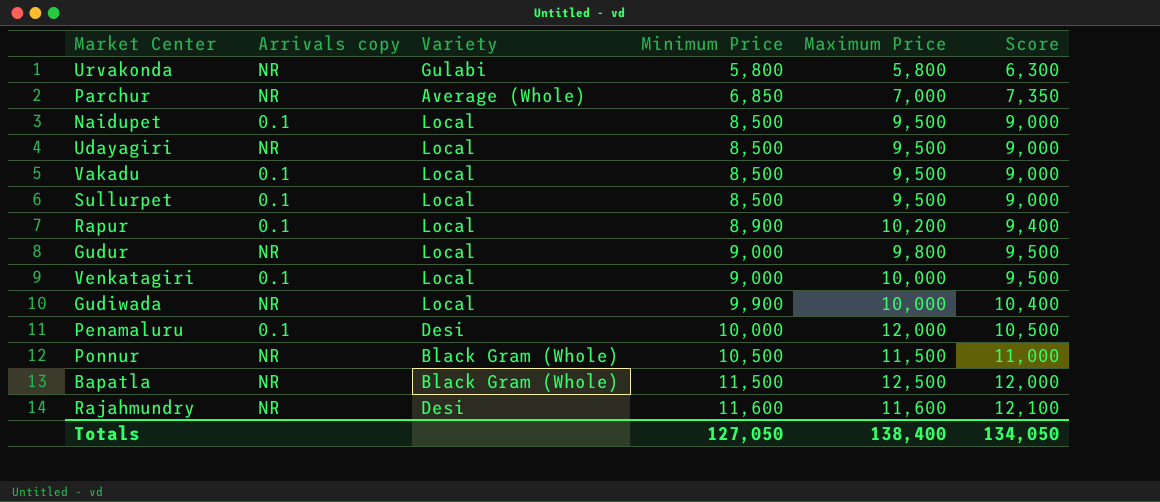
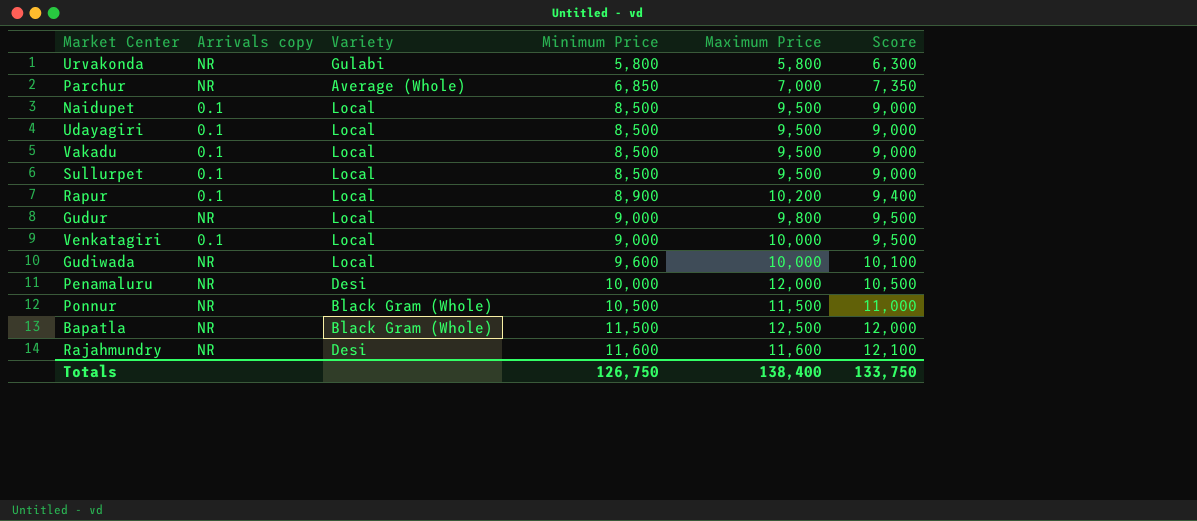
Udayagiri | Arrivals copy: NR -> 0.1
Gudiwada | Minimum Price: 9,900 -> 9,600
Gudiwada | Score: 10,400 -> 10,100
Penamaluru | Arrivals copy: 0.1 -> NR
Totals | Minimum Price: 127,050 -> 126,750
Totals | Score: 134,050 -> 133,750

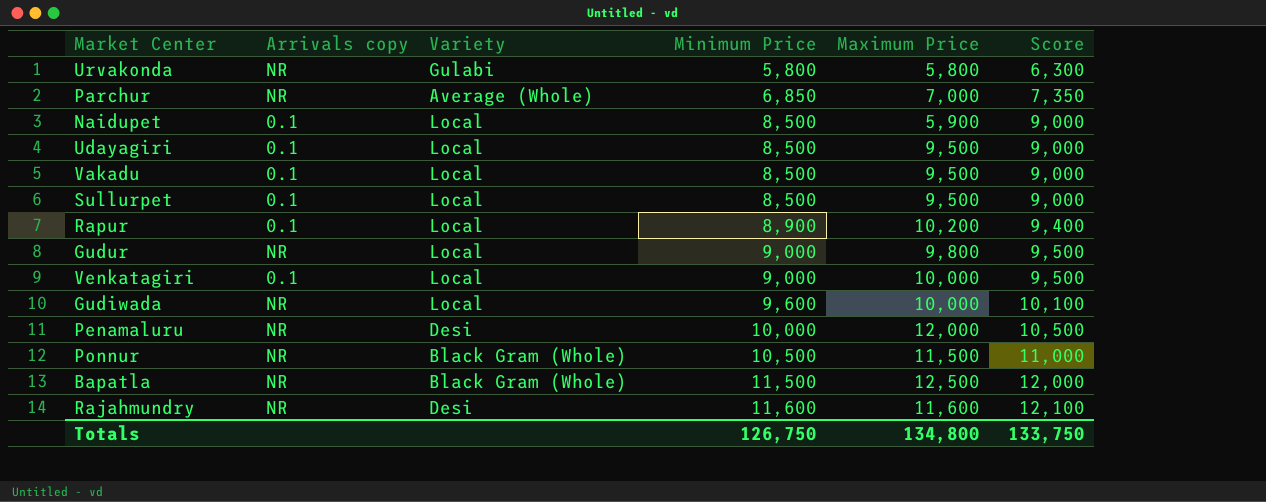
Naidupet | Maximum Price: 9,500 -> 5,900
Totals | Maximum Price: 138,400 -> 134,800

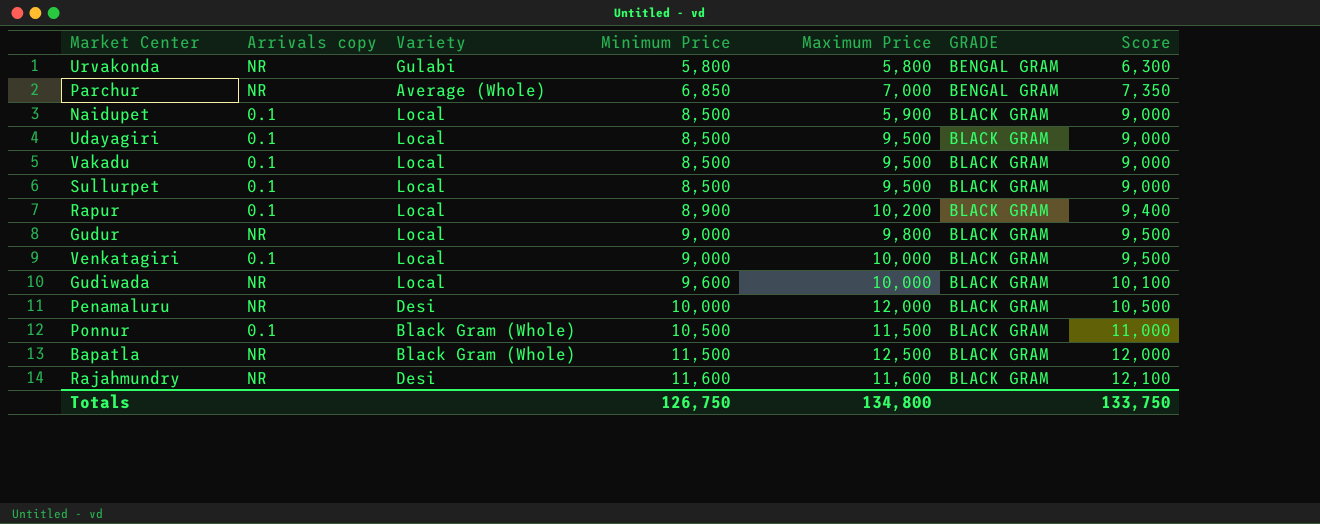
column GRADE | position: none -> 6
Ponnur | Arrivals copy: NR -> 0.1

